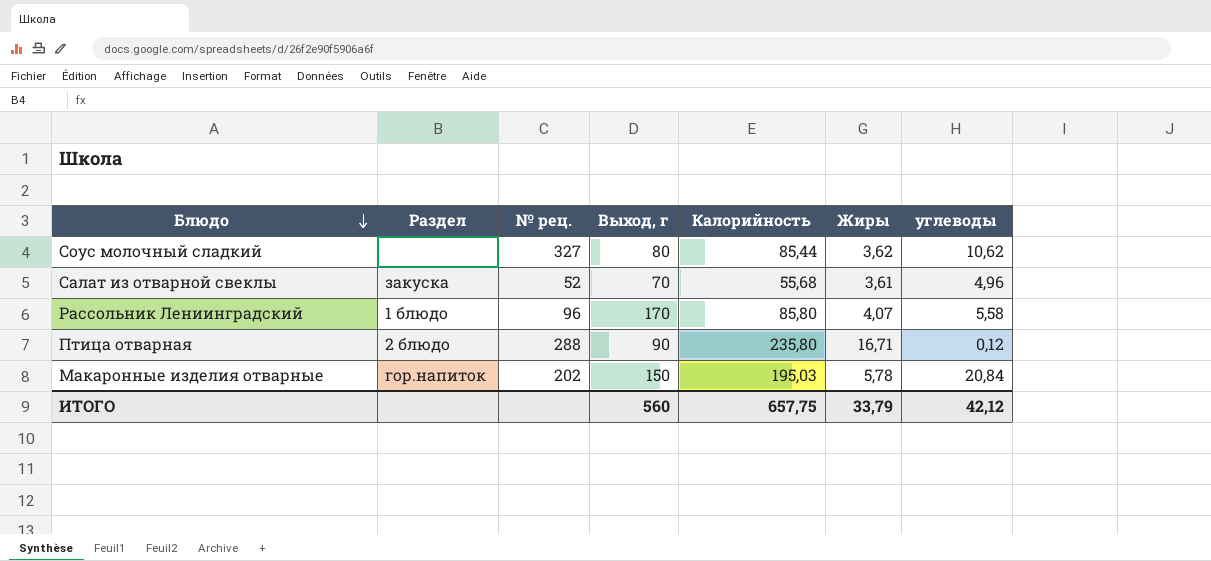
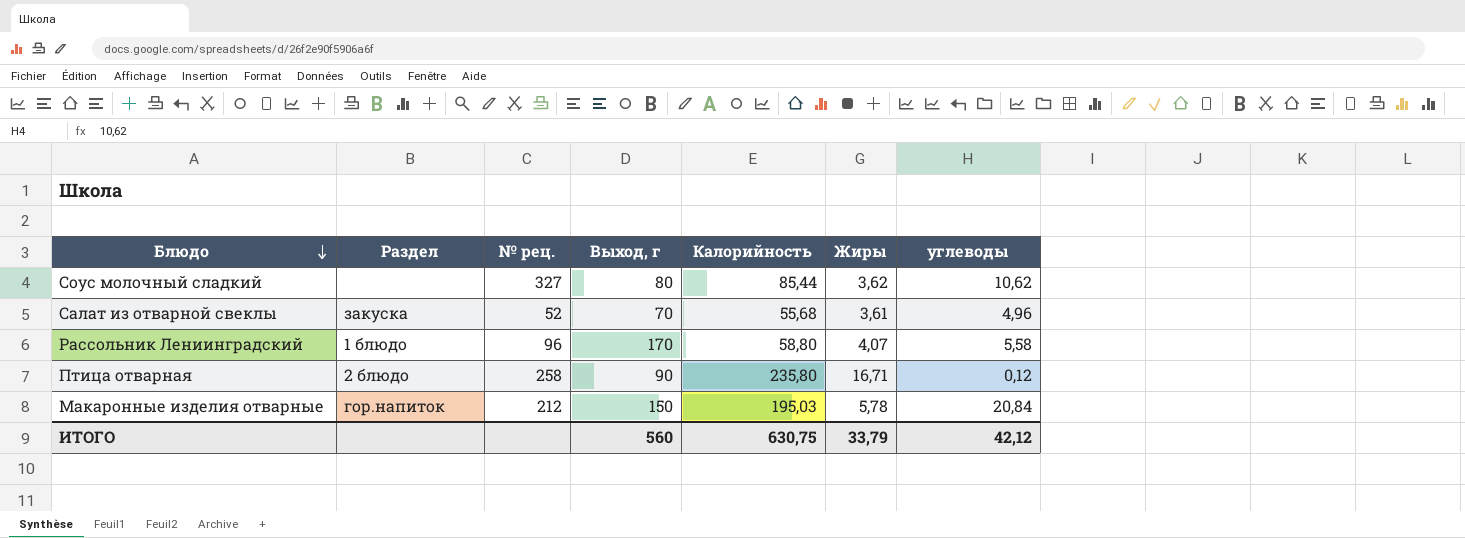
Рассольник Лениинградский | Калорийность: 85,80 -> 58,80
Птица отварная | № рец.: 288 -> 258
Макаронные изделия отварные | № рец.: 202 -> 212
ИТОГО | Калорийность: 657,75 -> 630,75

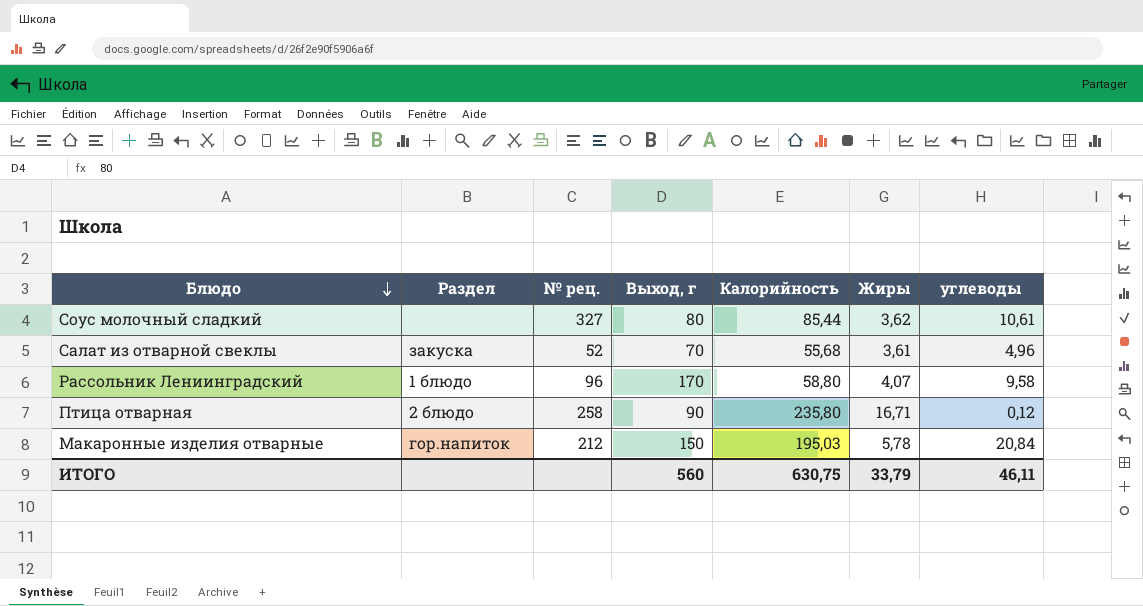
Соус молочный сладкий | углеводы: 10,62 -> 10,61
Рассольник Лениинградский | углеводы: 5,58 -> 9,58
ИТОГО | углеводы: 42,12 -> 46,11

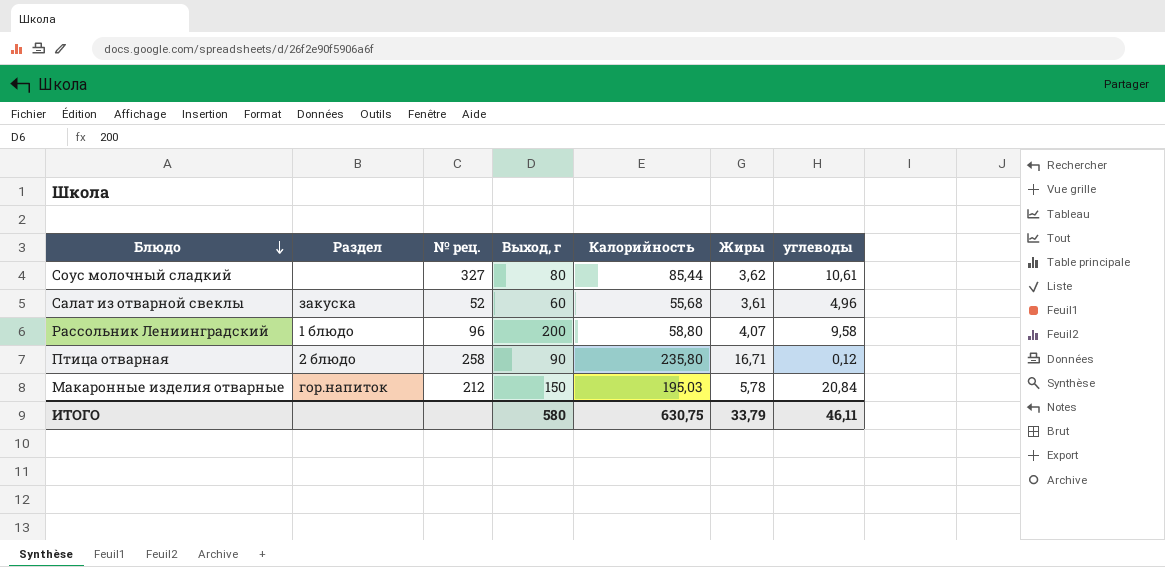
Салат из отварной свеклы | Выход, г: 70 -> 60
Рассольник Лениинградский | Выход, г: 170 -> 200
ИТОГО | Выход, г: 560 -> 580

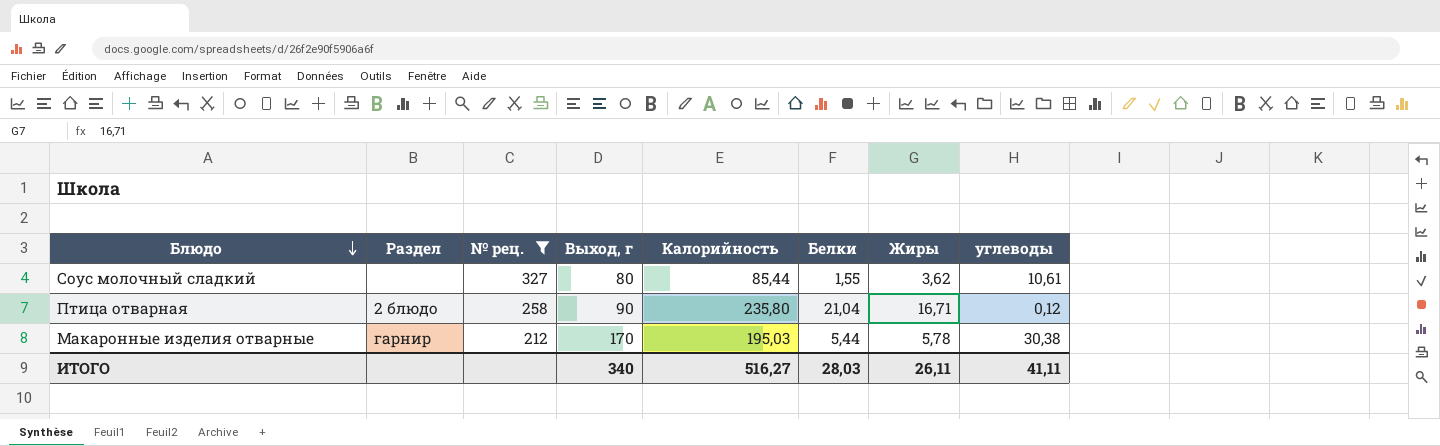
filter: none -> № рец. >= 212
column Белки | position: none -> 6
Макаронные изделия отварные | Раздел: гор.напиток -> гарнир
Макаронные изделия отварные | Выход, г: 150 -> 170
Макаронные изделия отварные | углеводы: 20,84 -> 30,38
ИТОГО | Выход, г: 580 -> 340
ИТОГО | Калорийность: 630,75 -> 516,27
ИТОГО | Жиры: 33,79 -> 26,11
ИТОГО | углеводы: 46,11 -> 41,11

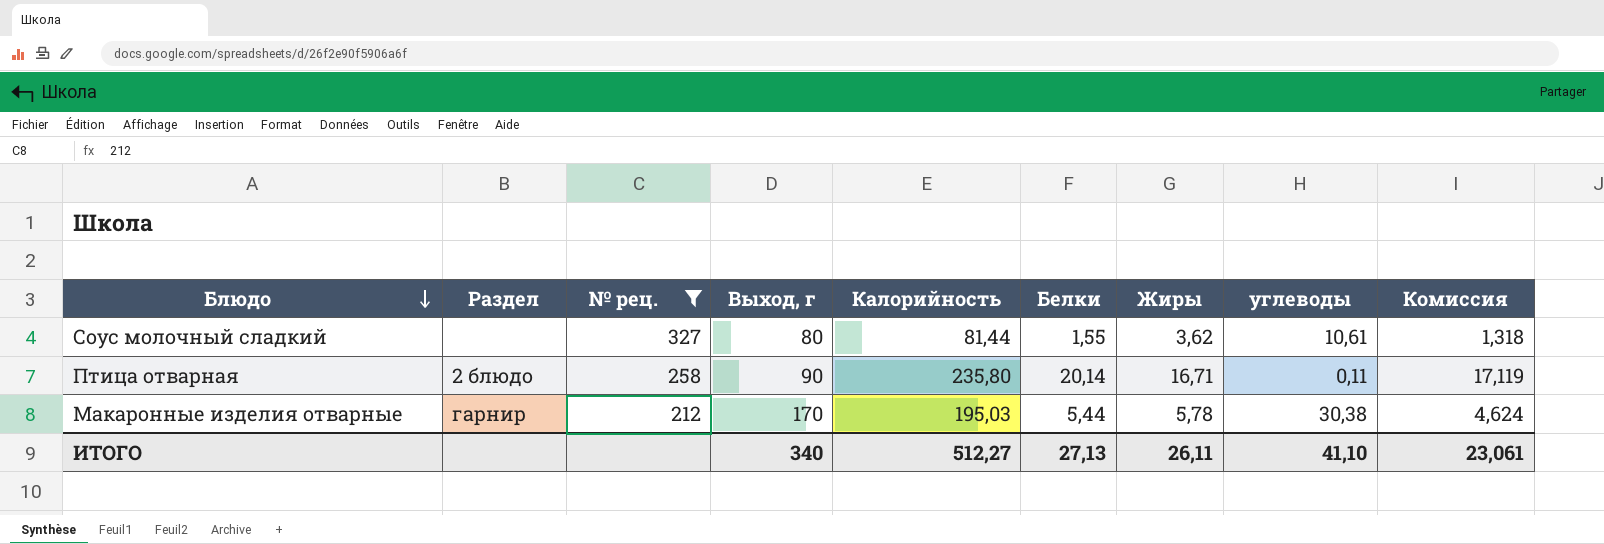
column Комиссия | formula: none -> [Белки] * 0,85
Соус молочный сладкий | Калорийность: 85,44 -> 81,44
Птица отварная | Белки: 21,04 -> 20,14
Птица отварная | углеводы: 0,12 -> 0,11
ИТОГО | Калорийность: 516,27 -> 512,27
ИТОГО | Белки: 28,03 -> 27,13
ИТОГО | углеводы: 41,11 -> 41,10

